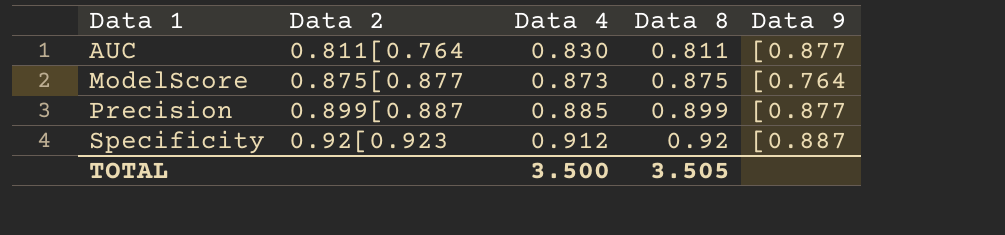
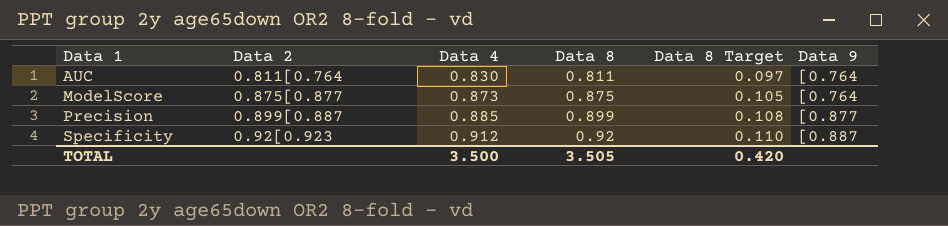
column Data 8 Target | formula: none -> [Data 8] * 0.12
AUC | Data 9: [0.877 -> [0.764

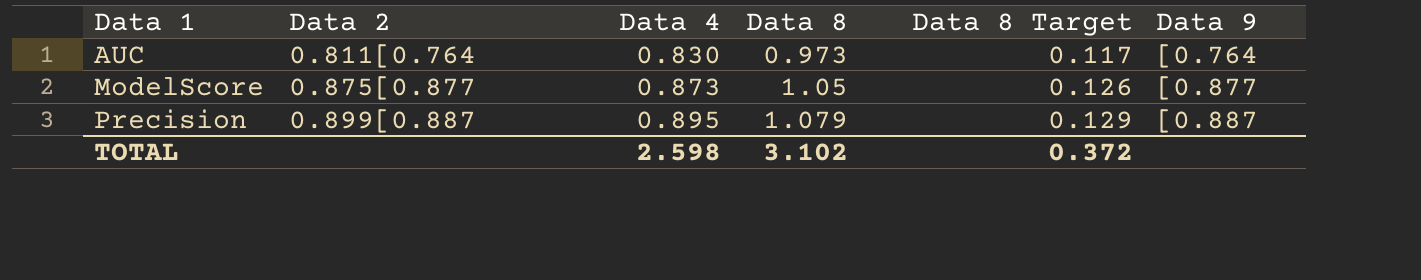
row Specificity: 0.92[0.923 | 0.912 | 0.92 | 0.110 | [0.887 -> none
AUC | Data 8: 0.811 -> 0.973
AUC | Data 8 Target: 0.097 -> 0.117
ModelScore | Data 8: 0.875 -> 1.05
ModelScore | Data 8 Target: 0.105 -> 0.126
ModelScore | Data 9: [0.764 -> [0.877
Precision | Data 4: 0.885 -> 0.895
Precision | Data 8: 0.899 -> 1.079
Precision | Data 8 Target: 0.108 -> 0.129
Precision | Data 9: [0.877 -> [0.887
TOTAL | Data 4: 3.500 -> 2.598
TOTAL | Data 8: 3.505 -> 3.102
TOTAL | Data 8 Target: 0.420 -> 0.372

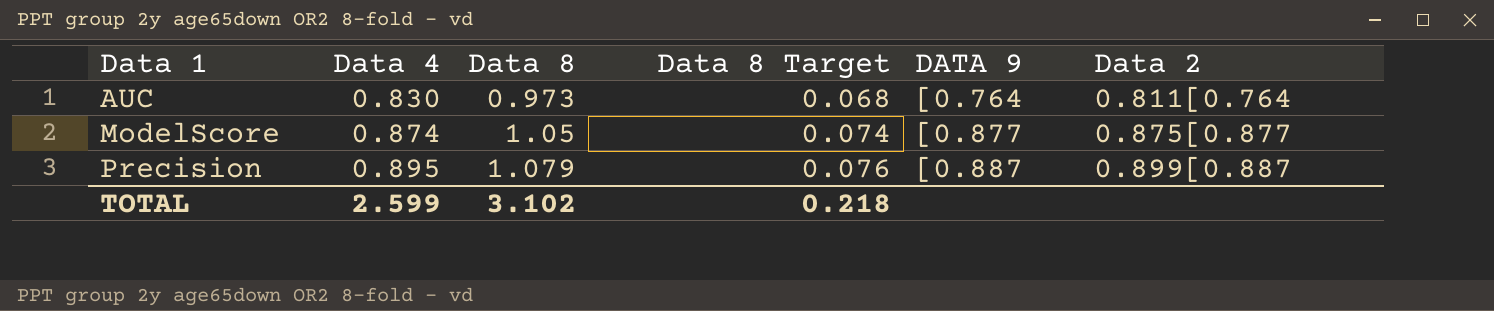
column Data 8 Target | formula: [Data 8] * 0.12 -> [Data 8] * 0.07
column name: Data 9 -> DATA 9
column Data 2 | position: 2 -> 6
ModelScore | Data 4: 0.873 -> 0.874
TOTAL | Data 4: 2.598 -> 2.599
TOTAL | Data 8 Target: 0.372 -> 0.218

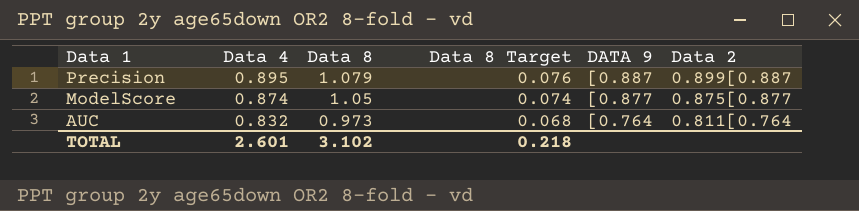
row order: Data 1 ascending -> Data 1 descending
AUC | Data 4: 0.830 -> 0.832
TOTAL | Data 4: 2.599 -> 2.601

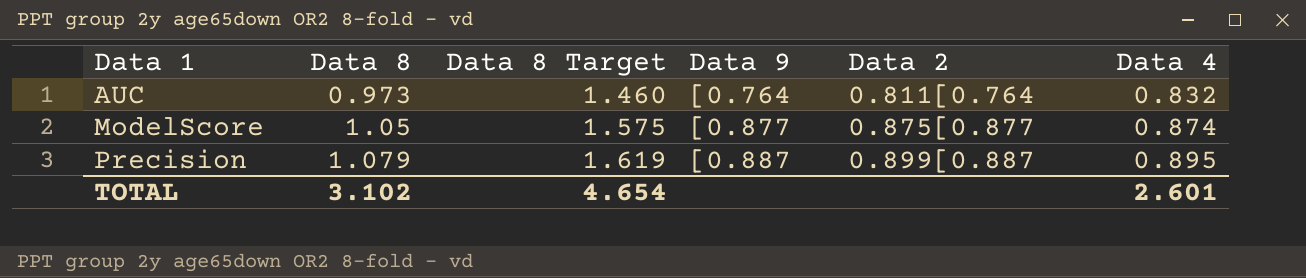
row order: Data 1 descending -> Data 1 ascending
column Data 8 Target | formula: [Data 8] * 0.07 -> [Data 8] * 1.5
column name: DATA 9 -> Data 9
column Data 4 | position: 2 -> 6
TOTAL | Data 8 Target: 0.218 -> 4.654

